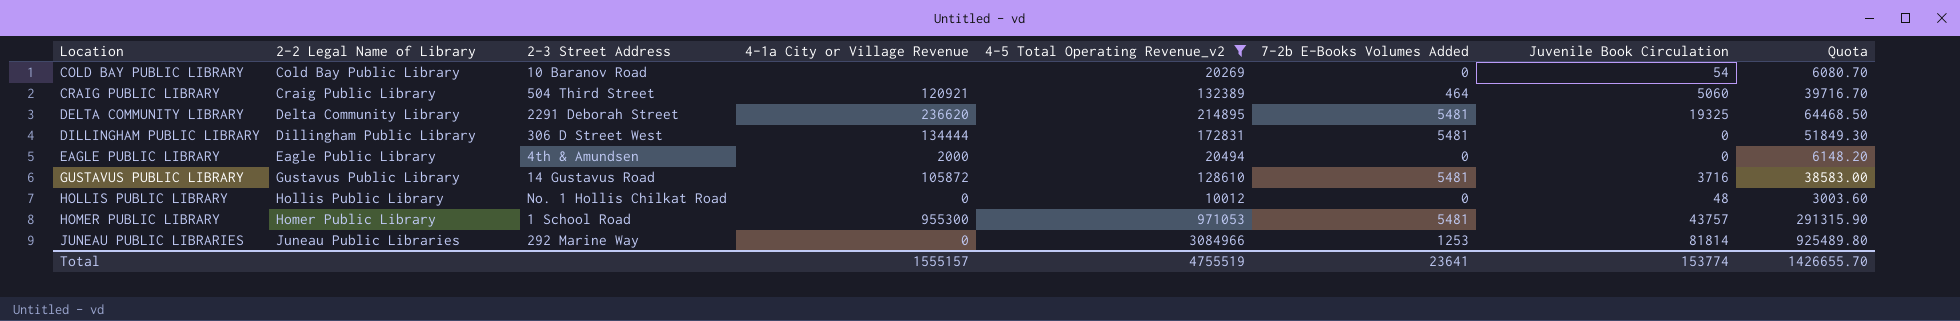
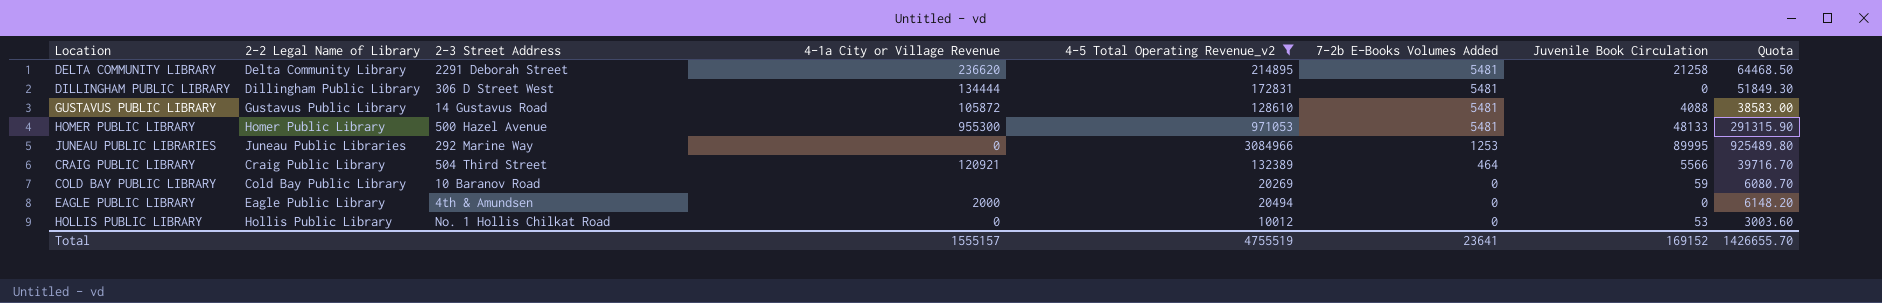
row order: Location ascending -> 7-2b E-Books Volumes Added descending
DELTA COMMUNITY LIBRARY | Juvenile Book Circulation: 19325 -> 21258
GUSTAVUS PUBLIC LIBRARY | Juvenile Book Circulation: 3716 -> 4088
HOMER PUBLIC LIBRARY | 2-3 Street Address: 1 School Road -> 500 Hazel Avenue
HOMER PUBLIC LIBRARY | Juvenile Book Circulation: 43757 -> 48133
JUNEAU PUBLIC LIBRARIES | Juvenile Book Circulation: 81814 -> 89995
CRAIG PUBLIC LIBRARY | Juvenile Book Circulation: 5060 -> 5566
COLD BAY PUBLIC LIBRARY | Juvenile Book Circulation: 54 -> 59
HOLLIS PUBLIC LIBRARY | Juvenile Book Circulation: 48 -> 53
Total | Juvenile Book Circulation: 153774 -> 169152

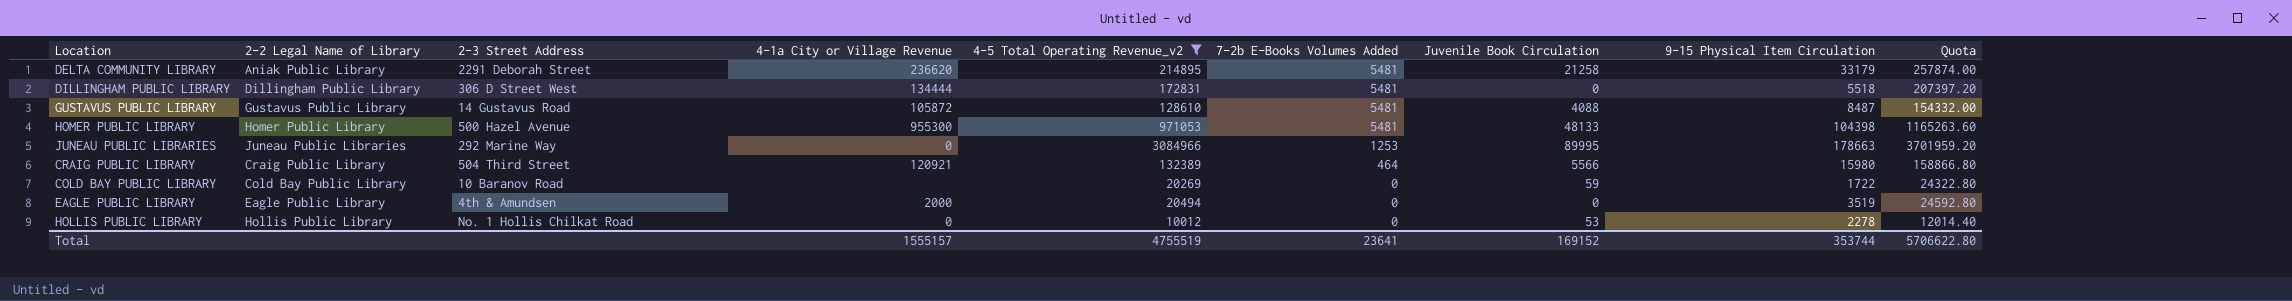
column 9-15 Physical Item Circulation | position: none -> 8
column Quota | formula: [4-5 Total Operating Revenue_v2] * 0.3 -> [4-5 Total Operating Revenue_v2] * 1.2
DELTA COMMUNITY LIBRARY | 2-2 Legal Name of Library: Delta Community Library -> Aniak Public Library
Total | Quota: 1426655.70 -> 5706622.80

